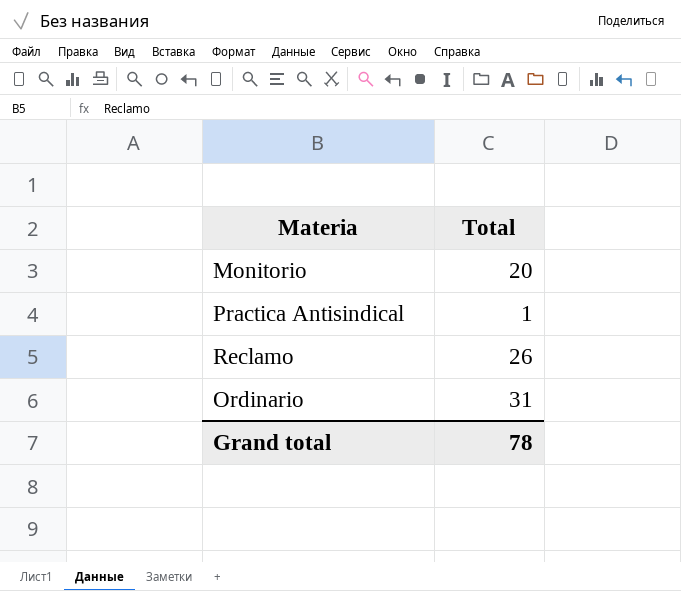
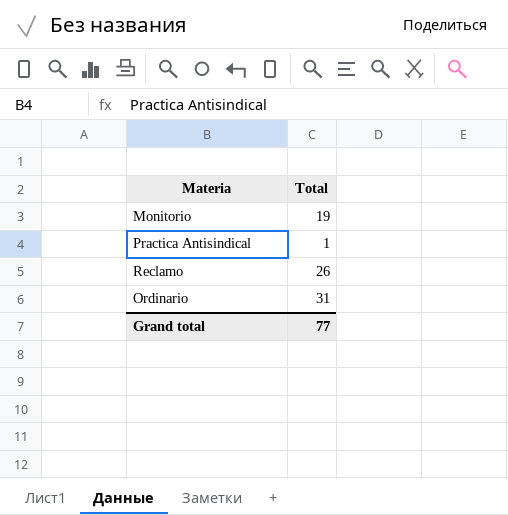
Monitorio | Total: 20 -> 19
Grand total | Total: 78 -> 77

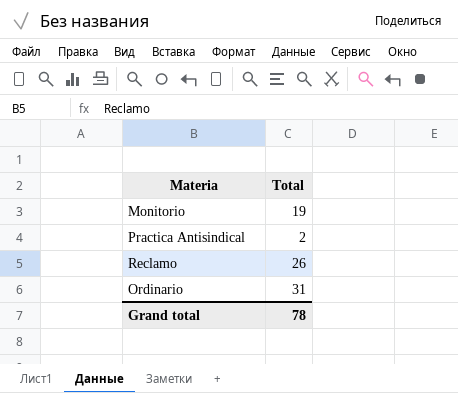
Practica Antisindical | Total: 1 -> 2
Grand total | Total: 77 -> 78

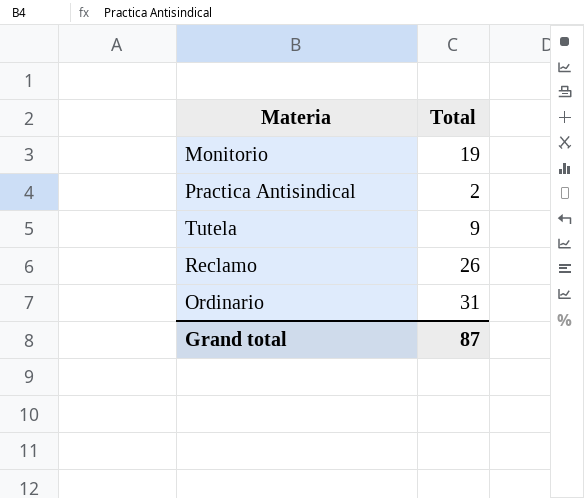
row Tutela: none -> 9
Grand total | Total: 78 -> 87

